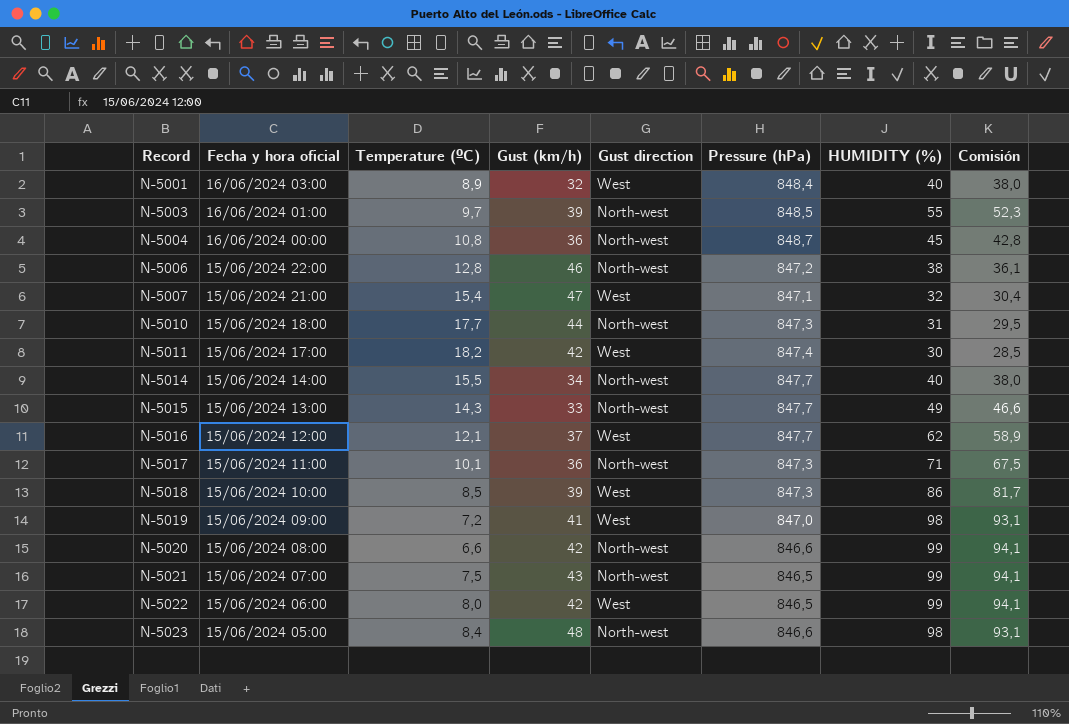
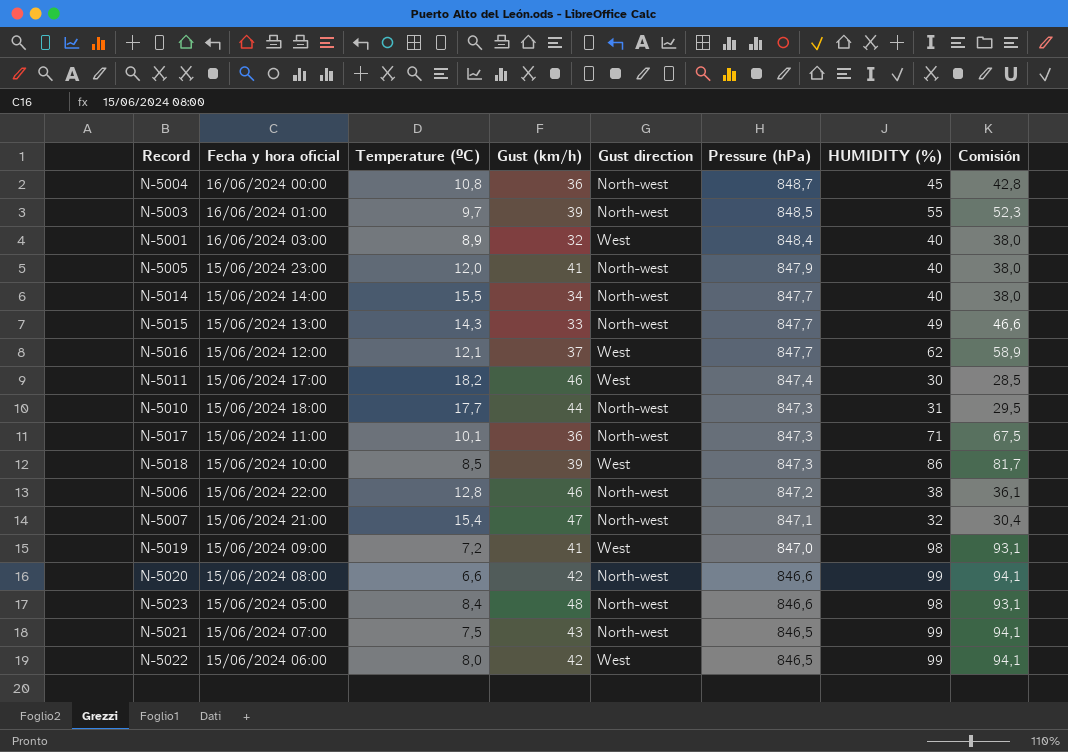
row order: Record ascending -> Pressure (hPa) descending
row N-5005: none -> 15/06/2024 23:00 | 12,0 | 41 | North-west | 847,9 | 40 | 38,0
N-5011 | Gust (km/h): 42 -> 46
N-5007 | Gust direction: West -> North-west

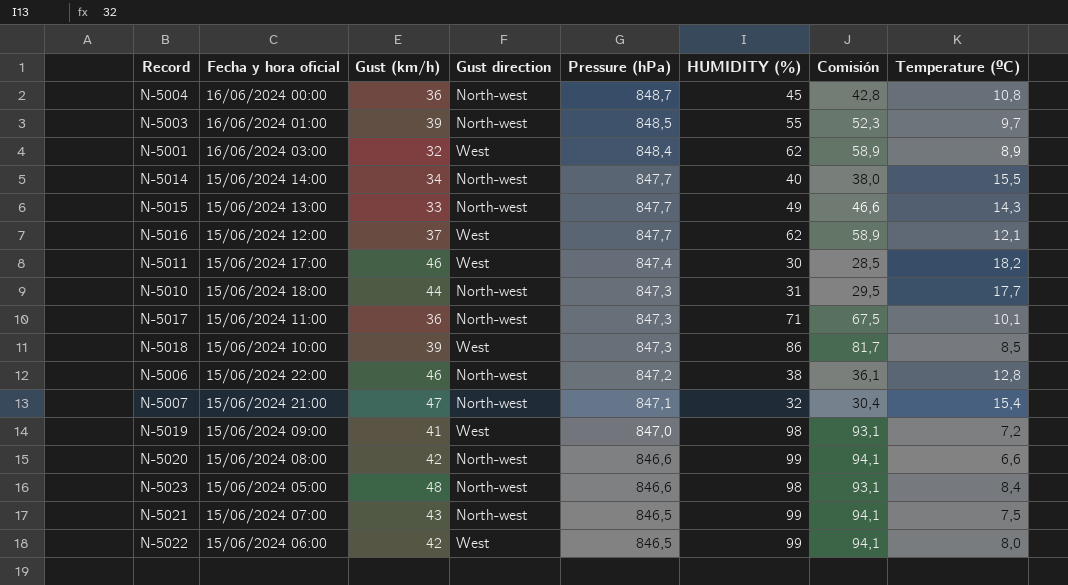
column Temperature (ºC) | position: 3 -> 8
row N-5005: 15/06/2024 23:00 | 12,0 | 41 | North-west | 847,9 | 40 | 38,0 -> none
N-5001 | HUMIDITY (%): 40 -> 62
N-5001 | Comisión: 38,0 -> 58,9

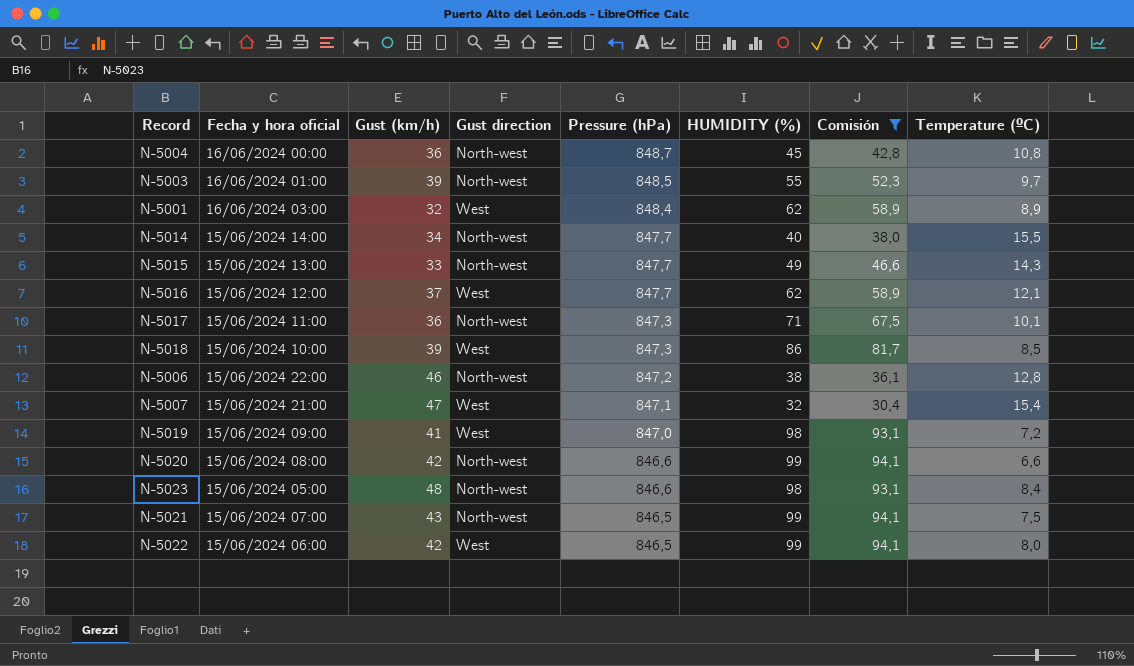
filter: none -> Comisión >= 30,4
N-5007 | Gust direction: North-west -> West

